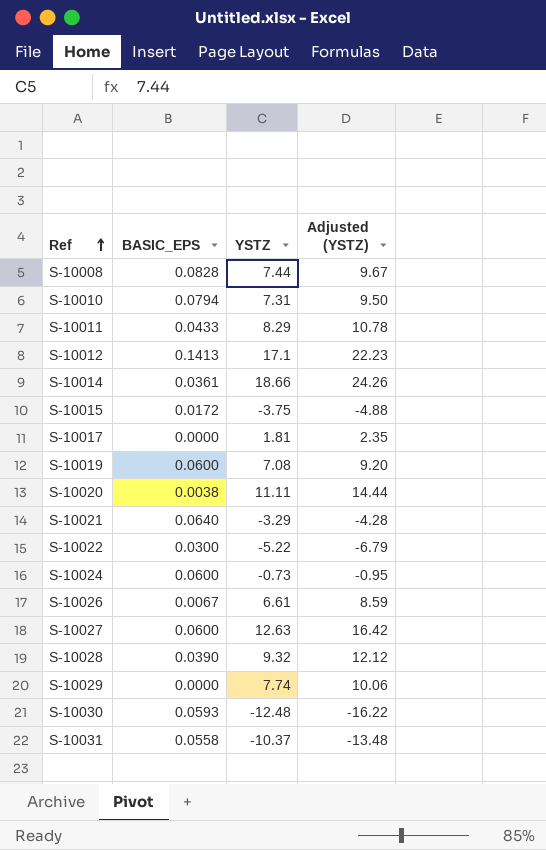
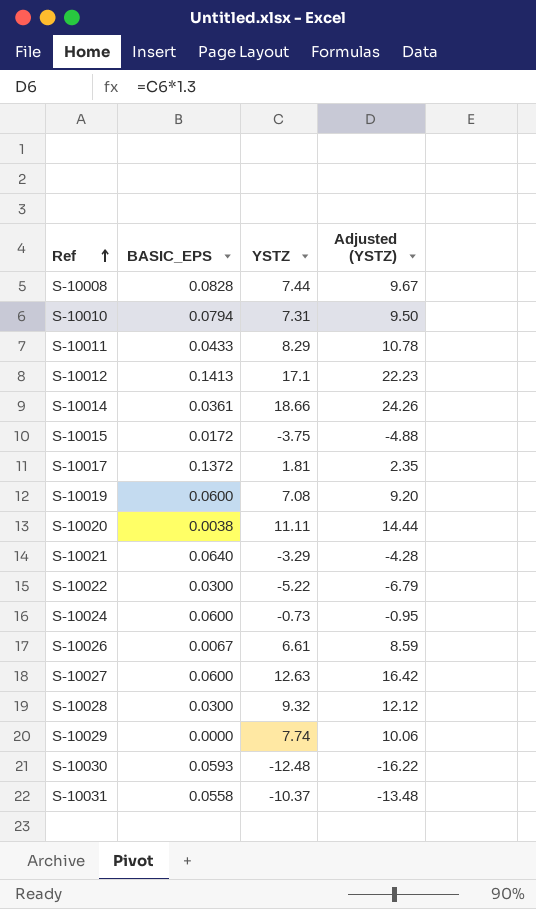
S-10017 | BASIC_EPS: 0.0000 -> 0.1372
S-10028 | BASIC_EPS: 0.0390 -> 0.0300

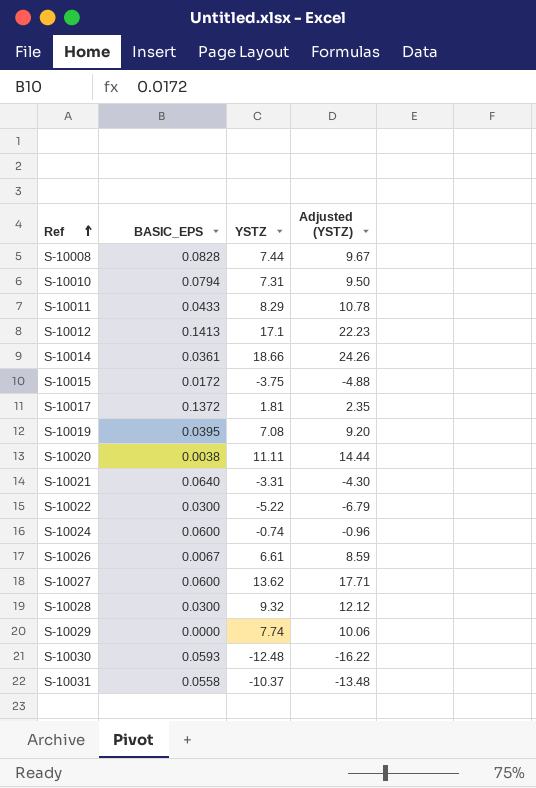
S-10019 | BASIC_EPS: 0.0600 -> 0.0395
S-10021 | YSTZ: -3.29 -> -3.31
S-10021 | Adjusted (YSTZ): -4.28 -> -4.30
S-10024 | YSTZ: -0.73 -> -0.74
S-10024 | Adjusted (YSTZ): -0.95 -> -0.96
S-10027 | YSTZ: 12.63 -> 13.62
S-10027 | Adjusted (YSTZ): 16.42 -> 17.71

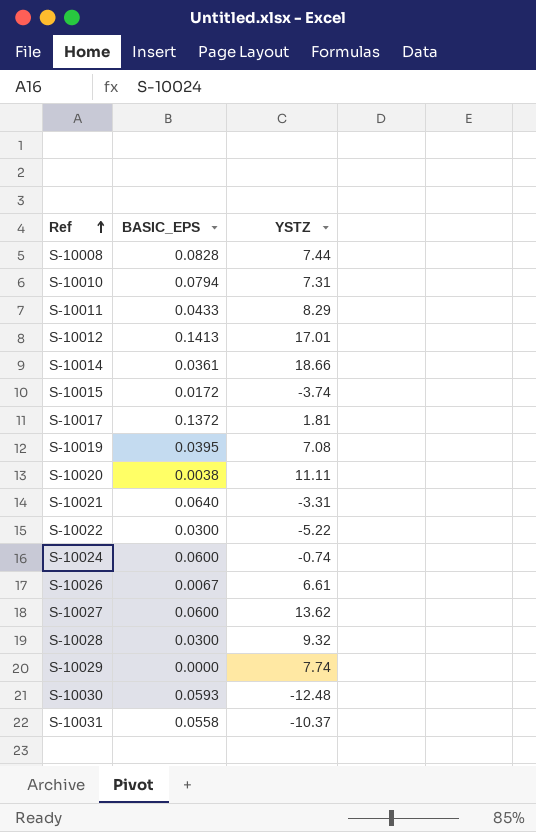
column Adjusted (YSTZ) | formula: [YSTZ] * 1.3 -> none
S-10012 | YSTZ: 17.1 -> 17.01
S-10015 | YSTZ: -3.75 -> -3.74

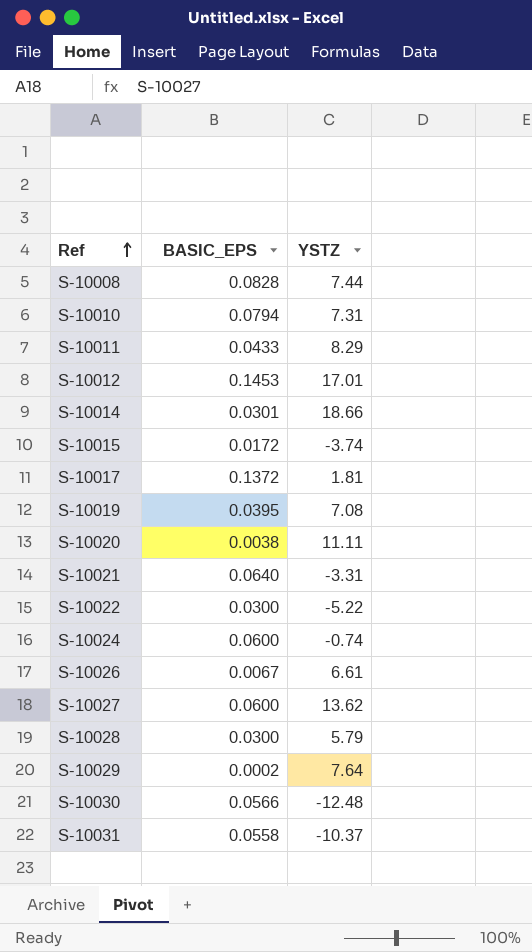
S-10012 | BASIC_EPS: 0.1413 -> 0.1453
S-10014 | BASIC_EPS: 0.0361 -> 0.0301
S-10028 | YSTZ: 9.32 -> 5.79
S-10029 | BASIC_EPS: 0.0000 -> 0.0002
S-10029 | YSTZ: 7.74 -> 7.64
S-10030 | BASIC_EPS: 0.0593 -> 0.0566

